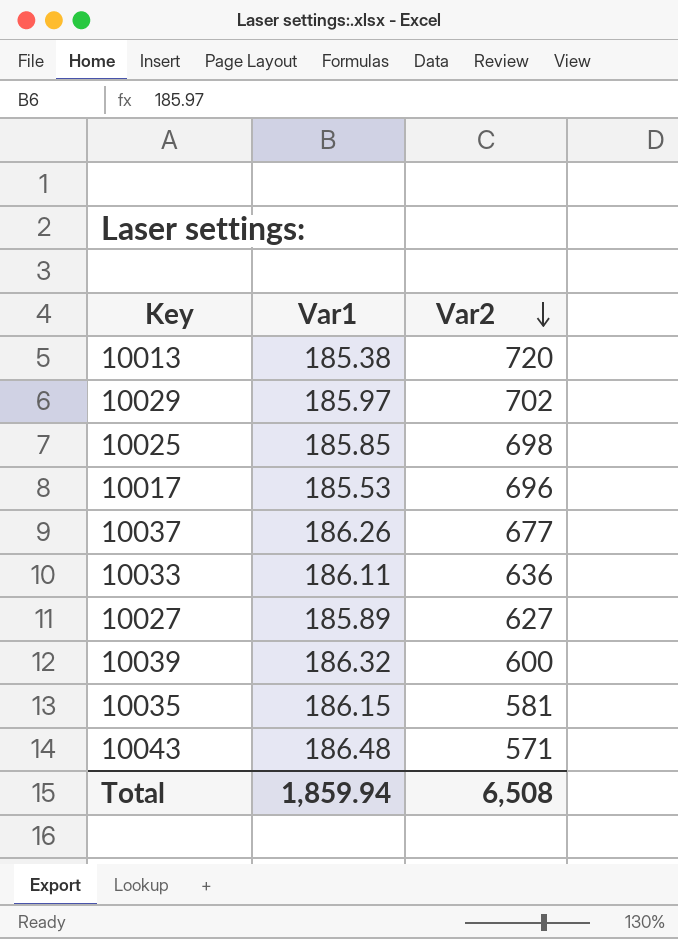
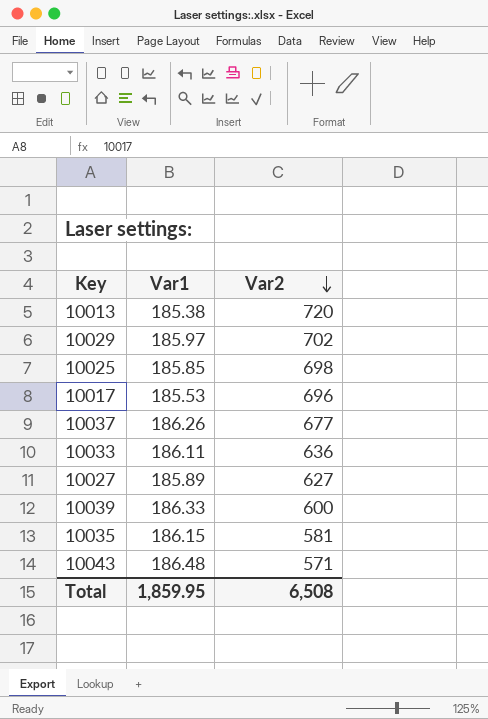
10039 | Var1: 186.32 -> 186.33
Total | Var1: 1,859.94 -> 1,859.95

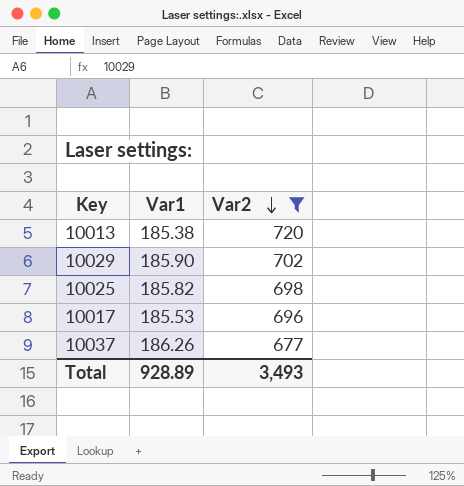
filter: none -> Var2 >= 677
10029 | Var1: 185.97 -> 185.90
10025 | Var1: 185.85 -> 185.82
Total | Var1: 1,859.95 -> 928.89
Total | Var2: 6,508 -> 3,493

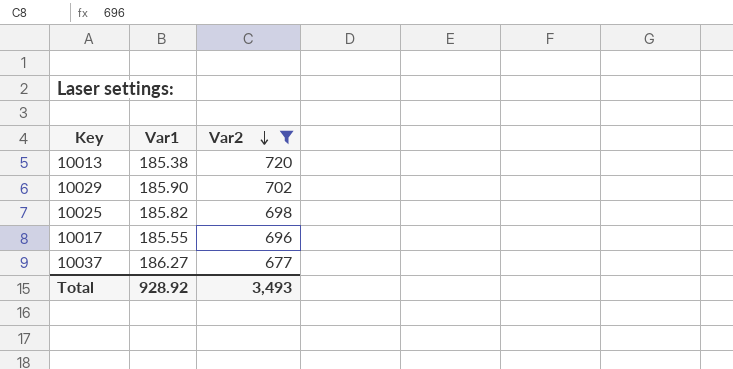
10017 | Var1: 185.53 -> 185.55
10037 | Var1: 186.26 -> 186.27
Total | Var1: 928.89 -> 928.92

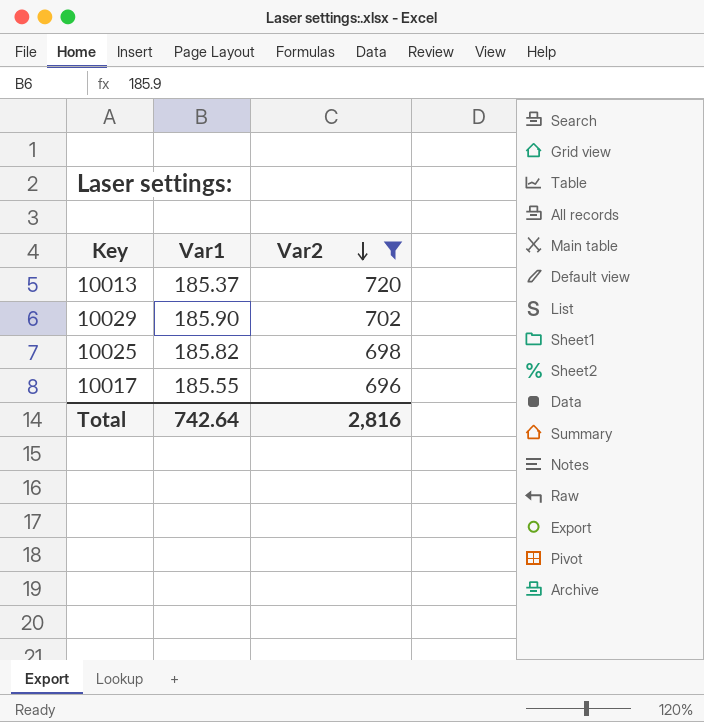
row 10037: 186.27 | 677 -> none
10013 | Var1: 185.38 -> 185.37
Total | Var1: 928.92 -> 742.64
Total | Var2: 3,493 -> 2,816

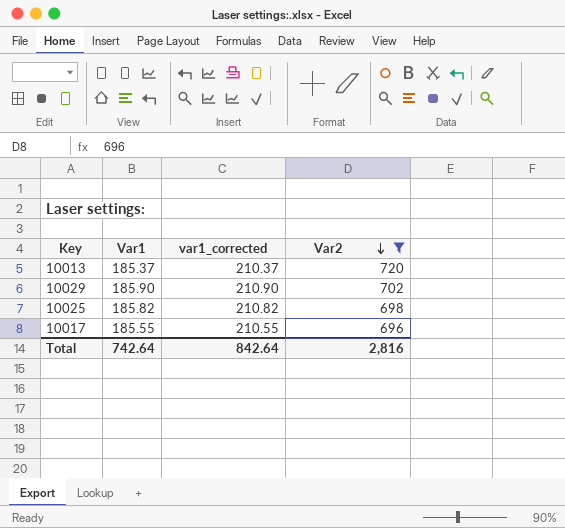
column var1_corrected | formula: none -> [Var1] + 25

